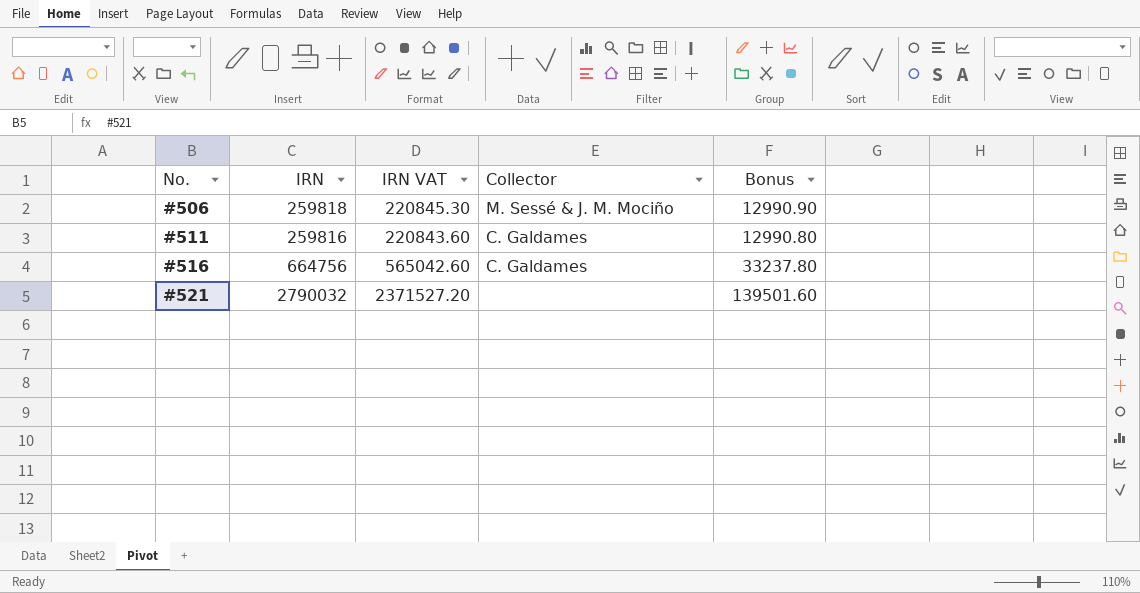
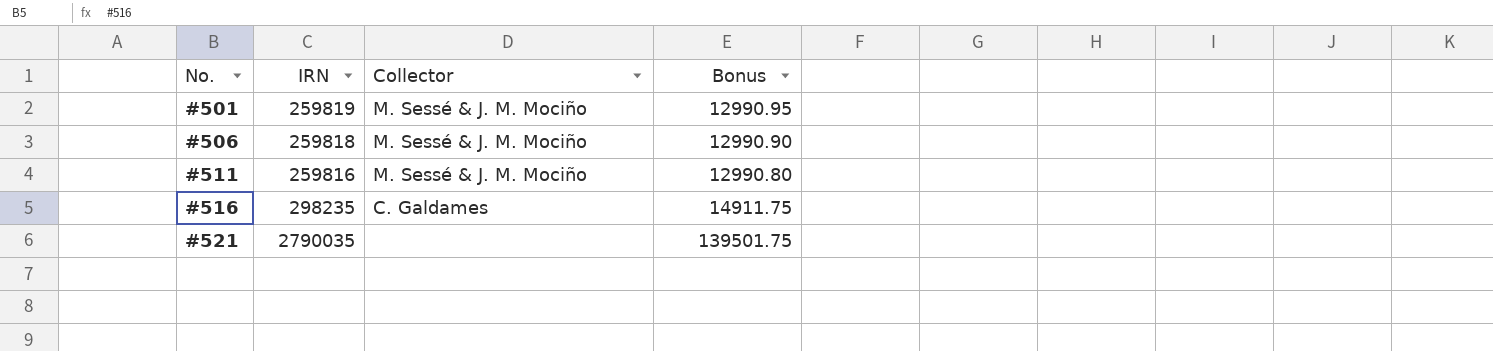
column IRN VAT | formula: [IRN] * 0.85 -> none
row #501: none -> 259819 | M. Sessé & J. M. Mociño | 12990.95
#511 | Collector: C. Galdames -> M. Sessé & J. M. Mociño
#516 | IRN: 664756 -> 298235
#516 | Bonus: 33237.80 -> 14911.75
#521 | IRN: 2790032 -> 2790035
#521 | Bonus: 139501.60 -> 139501.75

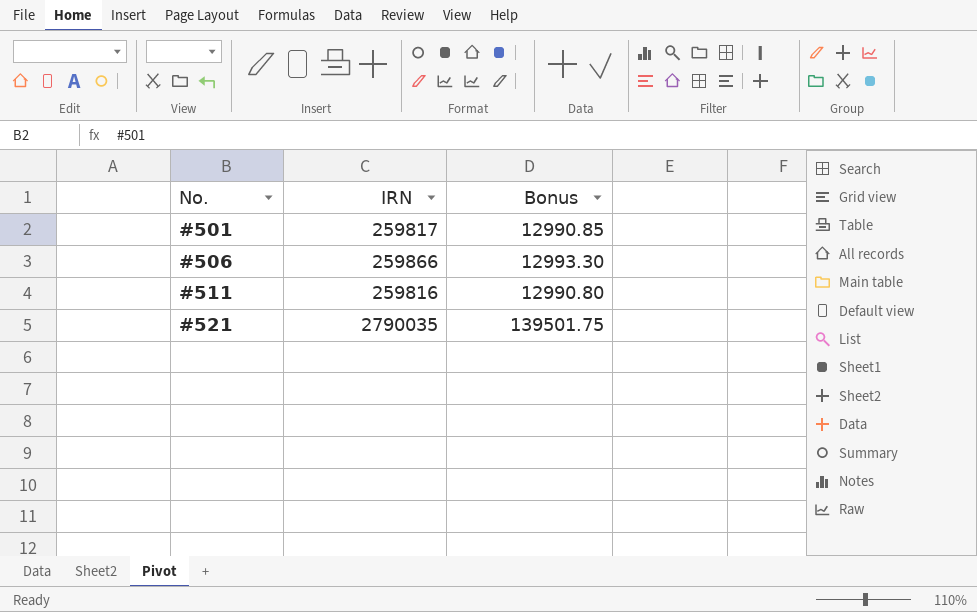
column Collector | position: 3 -> none
row #516: 298235 | C. Galdames | 14911.75 -> none
#501 | IRN: 259819 -> 259817
#501 | Bonus: 12990.95 -> 12990.85
#506 | IRN: 259818 -> 259866
#506 | Bonus: 12990.90 -> 12993.30

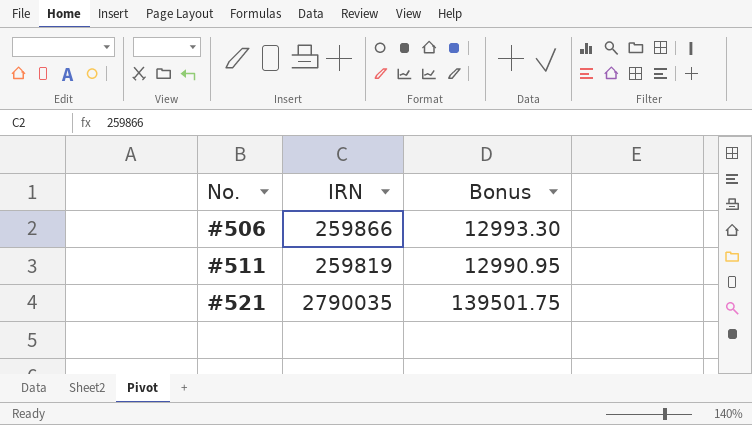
row #501: 259817 | 12990.85 -> none
#511 | IRN: 259816 -> 259819
#511 | Bonus: 12990.80 -> 12990.95

